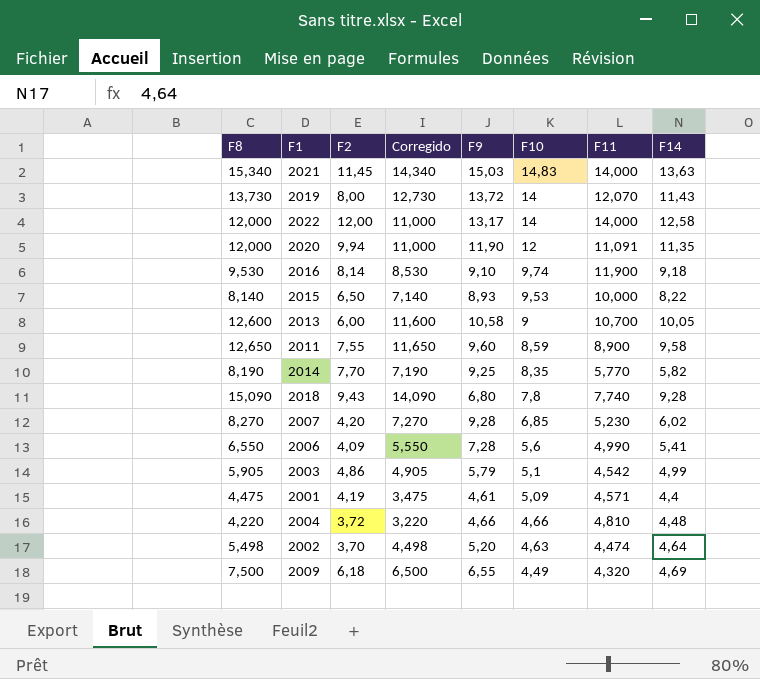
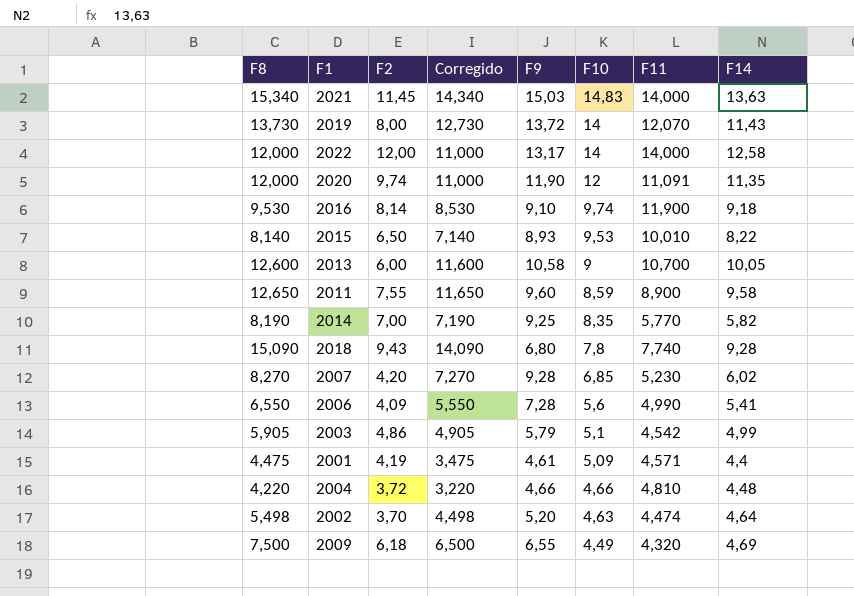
2020 | F2: 9,94 -> 9,74
2015 | F11: 10,000 -> 10,010
2014 | F2: 7,70 -> 7,00

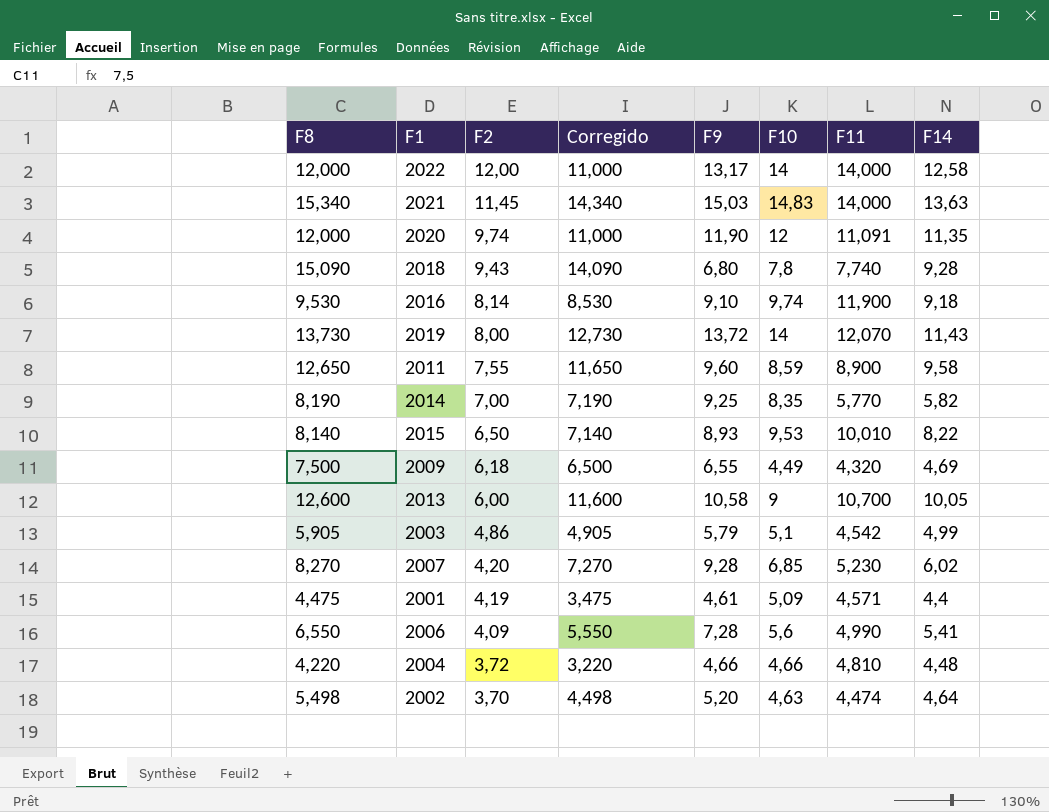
row order: F10 descending -> F2 descending

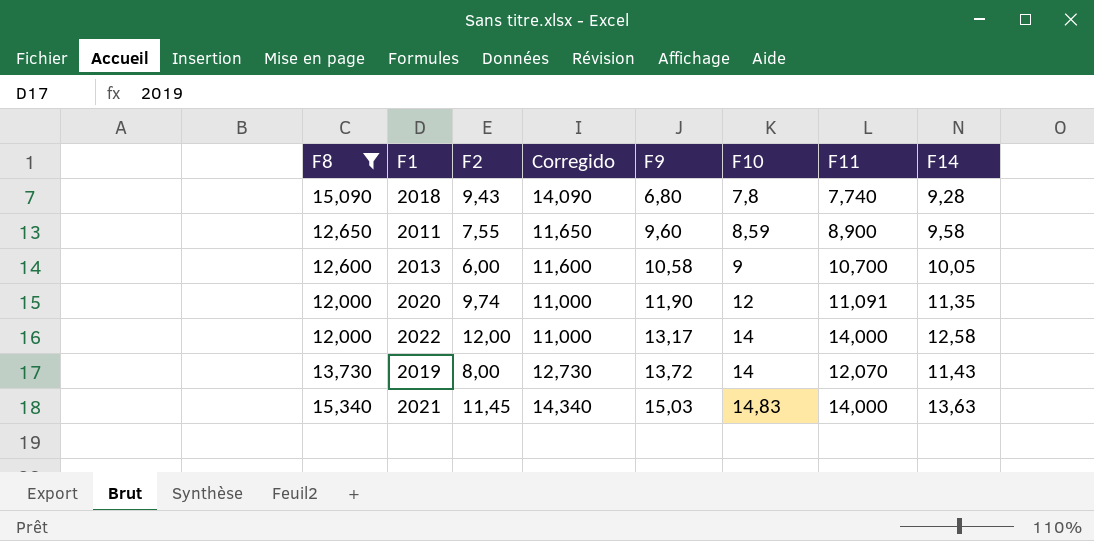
filter: none -> F8 >= 12,000
row order: F2 descending -> F9 ascending

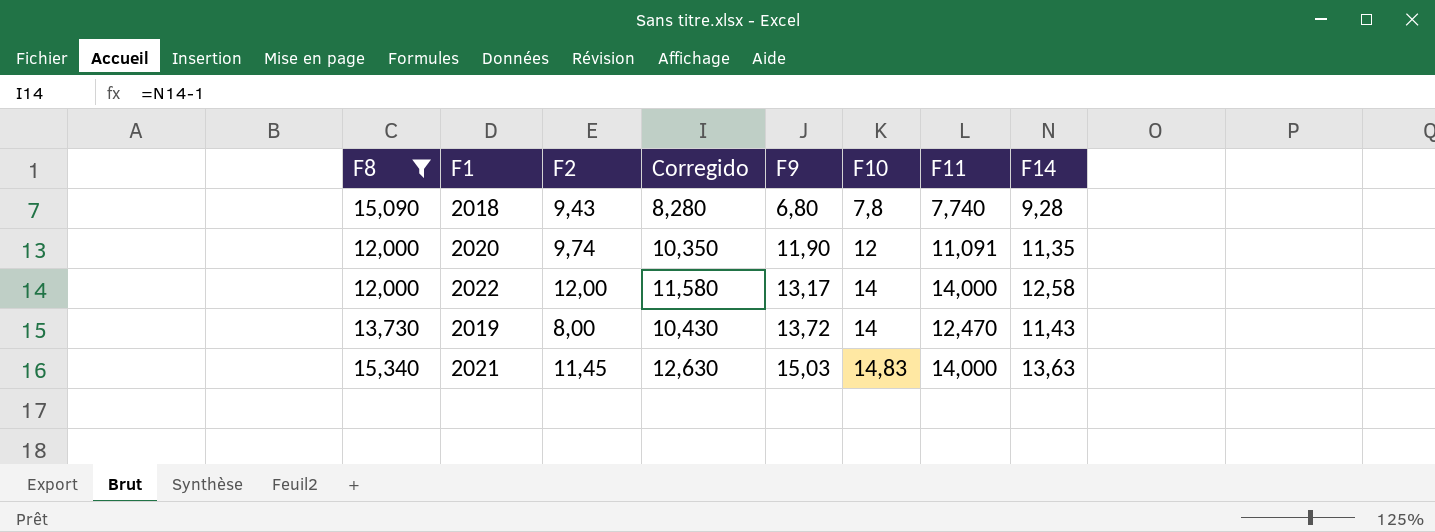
column Corregido | formula: [F8] - 1 -> [F14] - 1
row 2011: 12,650 | 7,55 | 11,650 | 9,60 | 8,59 | 8,900 | 9,58 -> none
row 2013: 12,600 | 6,00 | 11,600 | 10,58 | 9 | 10,700 | 10,05 -> none
2019 | F11: 12,070 -> 12,470

